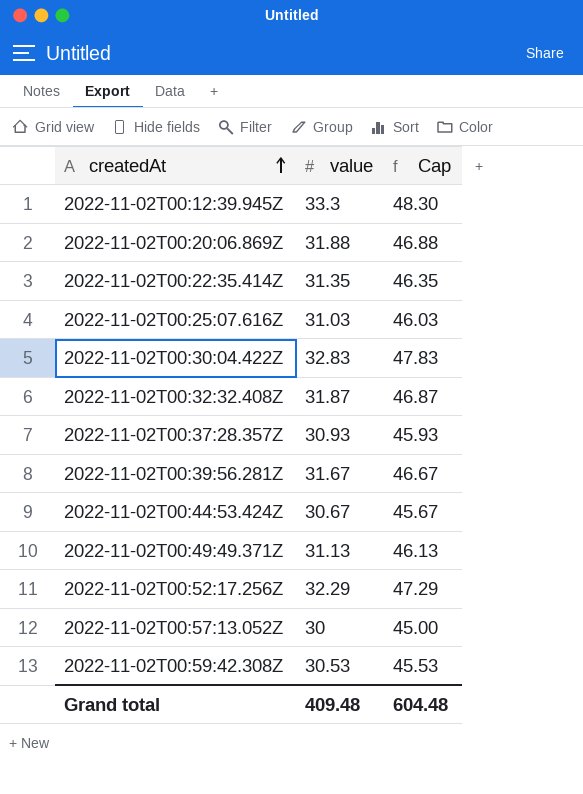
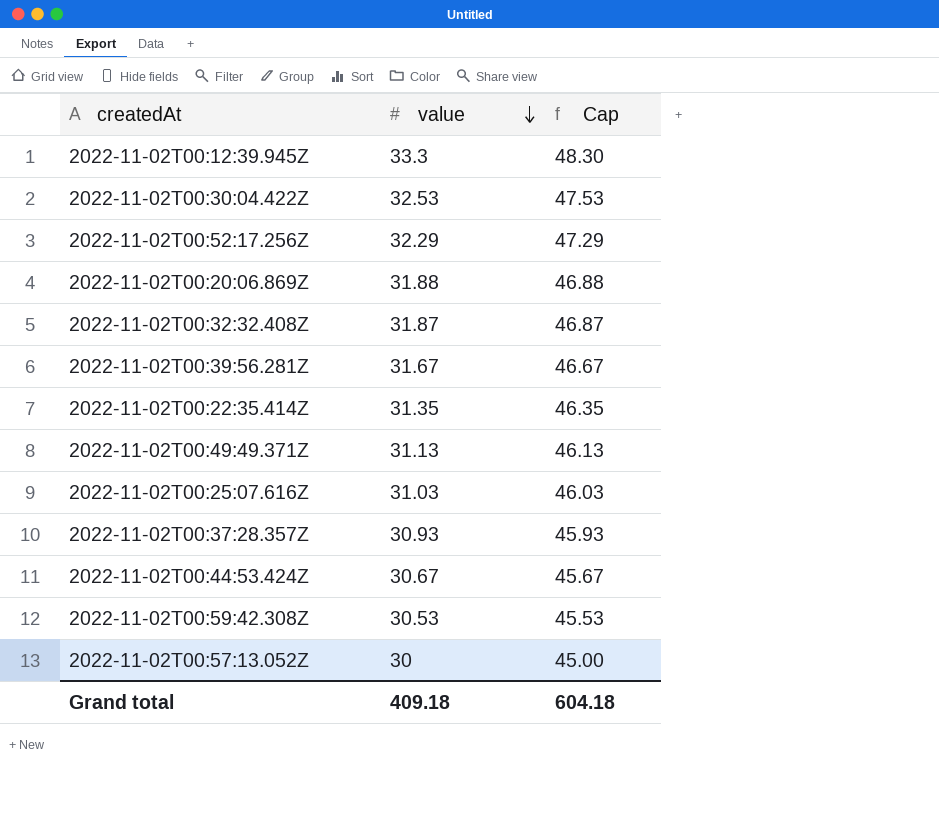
row order: createdAt ascending -> value descending
2022-11-02T00:30:04.422Z | value: 32.83 -> 32.53
2022-11-02T00:30:04.422Z | Cap: 47.83 -> 47.53
Grand total | value: 409.48 -> 409.18
Grand total | Cap: 604.48 -> 604.18

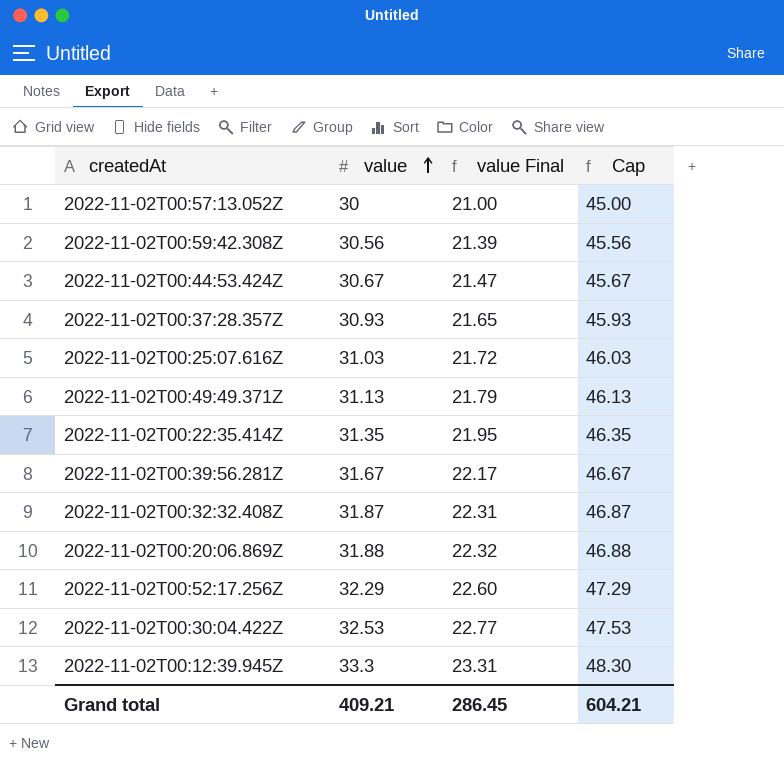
row order: value descending -> value ascending
column value Final | formula: none -> [value] * 0.7
2022-11-02T00:59:42.308Z | value: 30.53 -> 30.56
2022-11-02T00:59:42.308Z | Cap: 45.53 -> 45.56
Grand total | value: 409.18 -> 409.21
Grand total | Cap: 604.18 -> 604.21

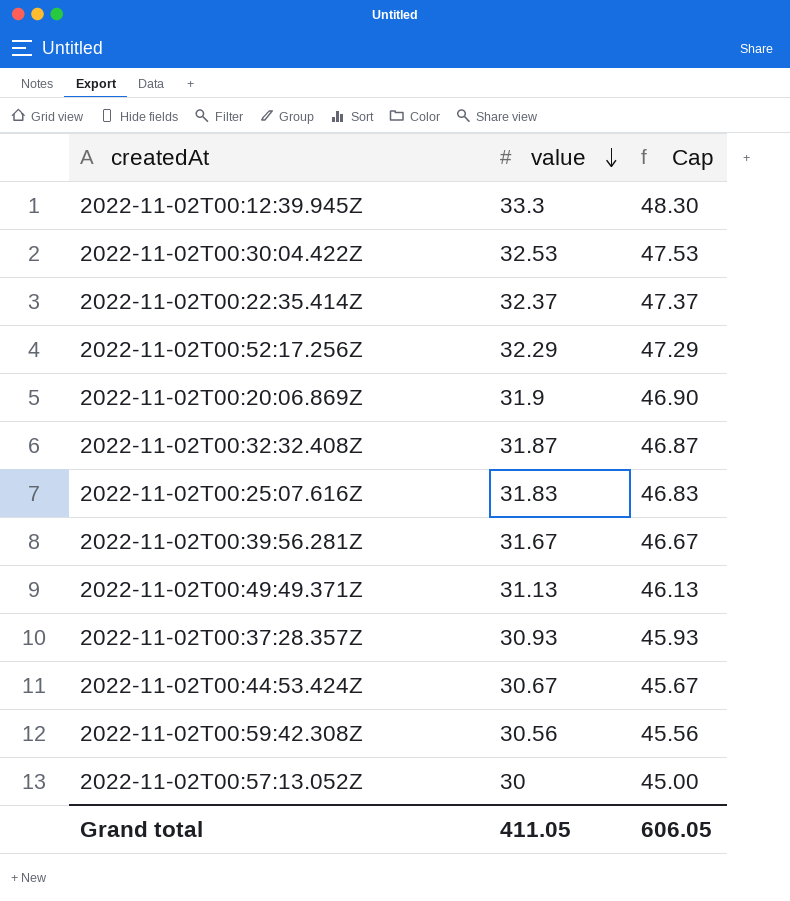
row order: value ascending -> value descending
column value Final | formula: [value] * 0.7 -> none
2022-11-02T00:22:35.414Z | value: 31.35 -> 32.37
2022-11-02T00:22:35.414Z | Cap: 46.35 -> 47.37
2022-11-02T00:20:06.869Z | value: 31.88 -> 31.9
2022-11-02T00:20:06.869Z | Cap: 46.88 -> 46.90
2022-11-02T00:25:07.616Z | value: 31.03 -> 31.83
2022-11-02T00:25:07.616Z | Cap: 46.03 -> 46.83
Grand total | value: 409.21 -> 411.05
Grand total | Cap: 604.21 -> 606.05

